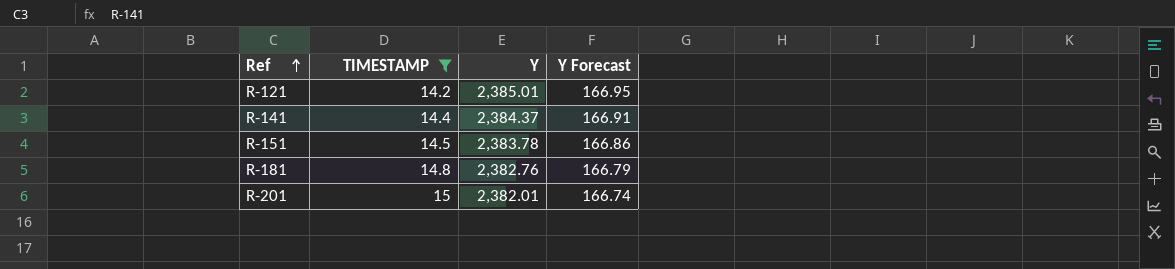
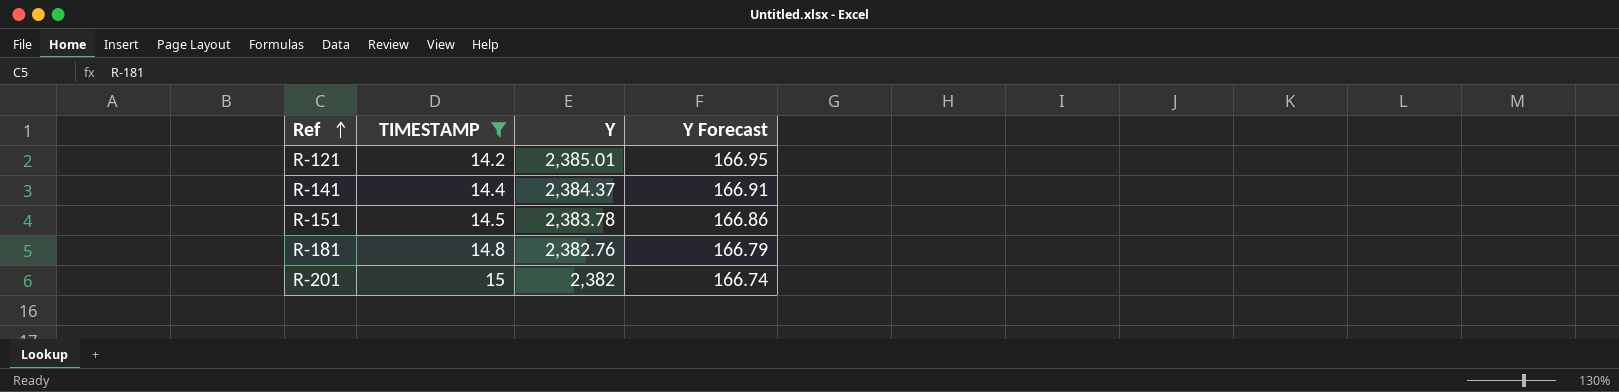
R-201 | Y: 2,382.01 -> 2,382

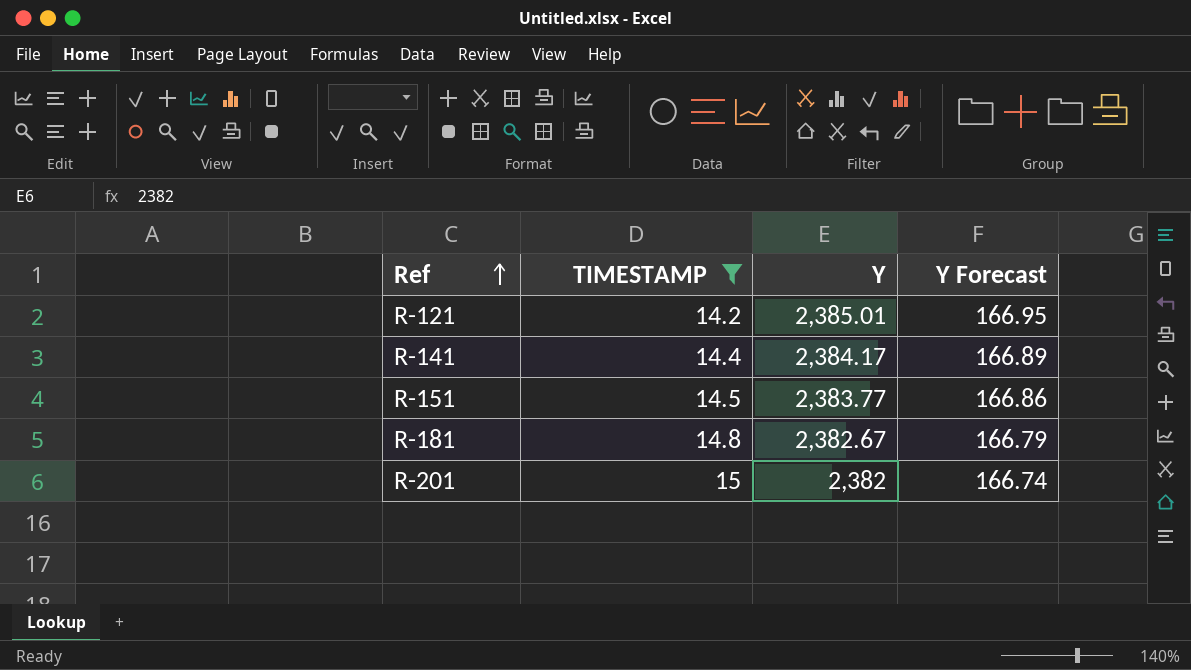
R-141 | Y: 2,384.37 -> 2,384.17
R-141 | Y Forecast: 166.91 -> 166.89
R-151 | Y: 2,383.78 -> 2,383.77
R-181 | Y: 2,382.76 -> 2,382.67

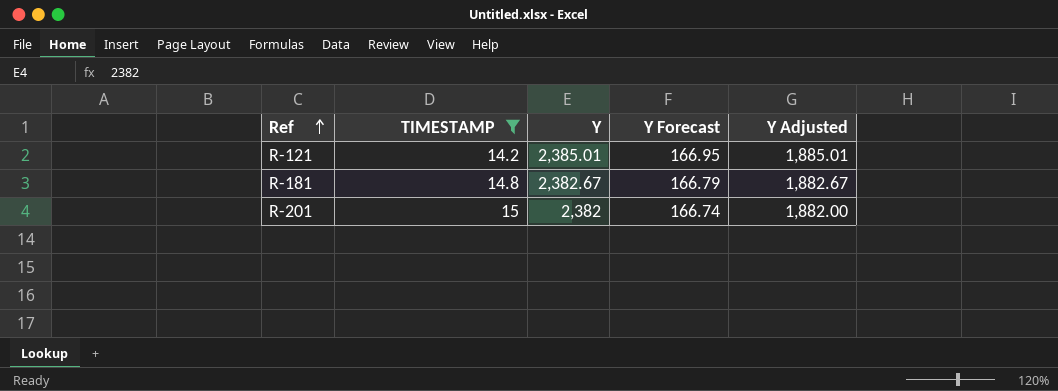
column Y Adjusted | formula: none -> [Y] - 500
row R-141: 14.4 | 2,384.17 | 166.89 -> none
row R-151: 14.5 | 2,383.77 | 166.86 -> none

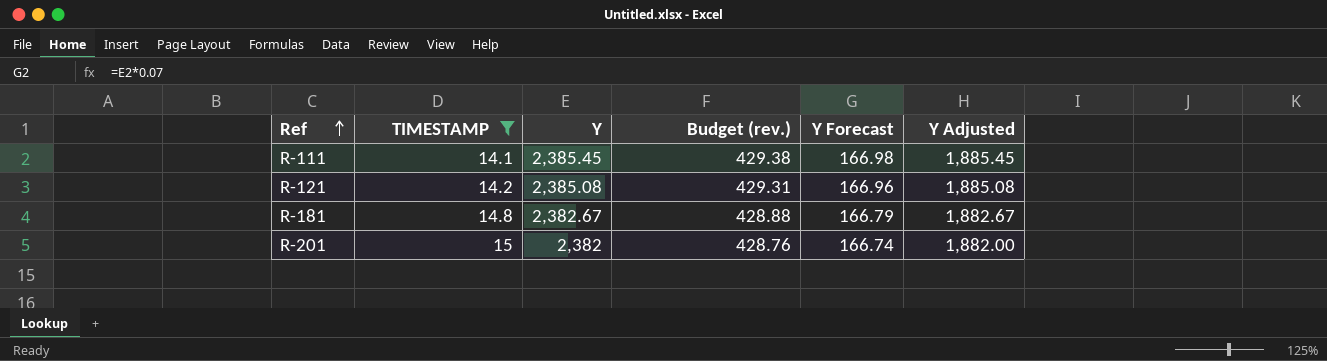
column Budget (rev.) | formula: none -> [Y] * 0.18
row R-111: none -> 14.1 | 2,385.45 | 429.38 | 166.98 | 1,885.45
R-121 | Y: 2,385.01 -> 2,385.08
R-121 | Y Forecast: 166.95 -> 166.96
R-121 | Y Adjusted: 1,885.01 -> 1,885.08

